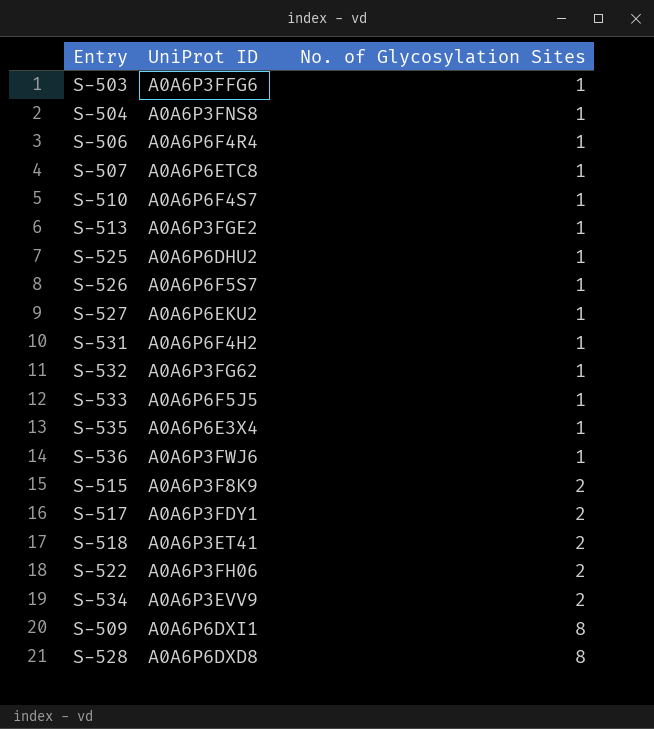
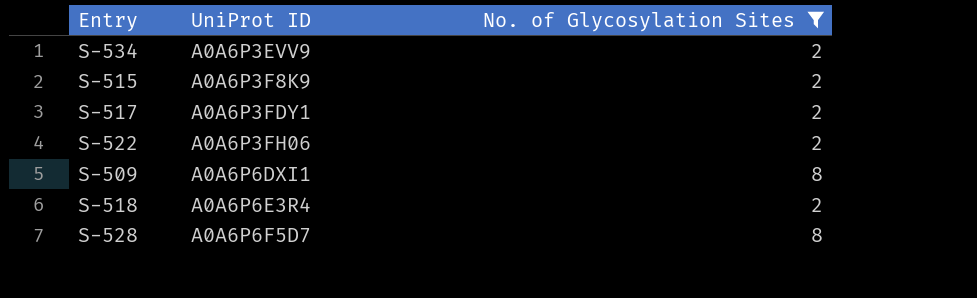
filter: none -> No. of Glycosylation Sites != 1
row order: No. of Glycosylation Sites ascending -> UniProt ID ascending
S-518 | UniProt ID: A0A6P3ET41 -> A0A6P6E3R4
S-528 | UniProt ID: A0A6P6DXD8 -> A0A6P6F5D7

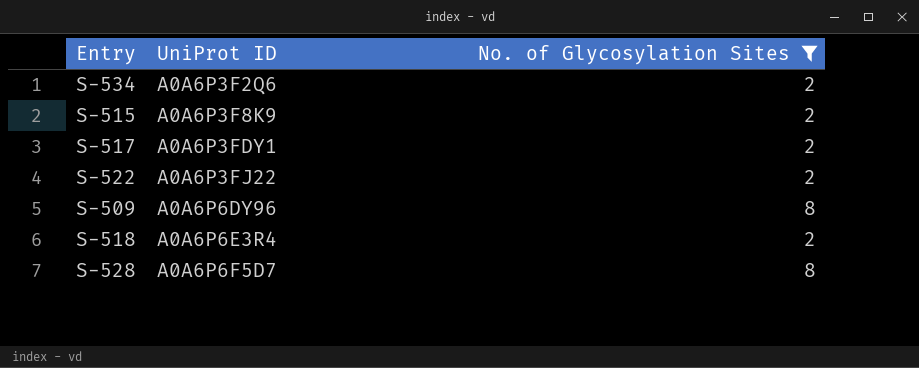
S-534 | UniProt ID: A0A6P3EVV9 -> A0A6P3F2Q6
S-522 | UniProt ID: A0A6P3FH06 -> A0A6P3FJ22
S-509 | UniProt ID: A0A6P6DXI1 -> A0A6P6DY96

